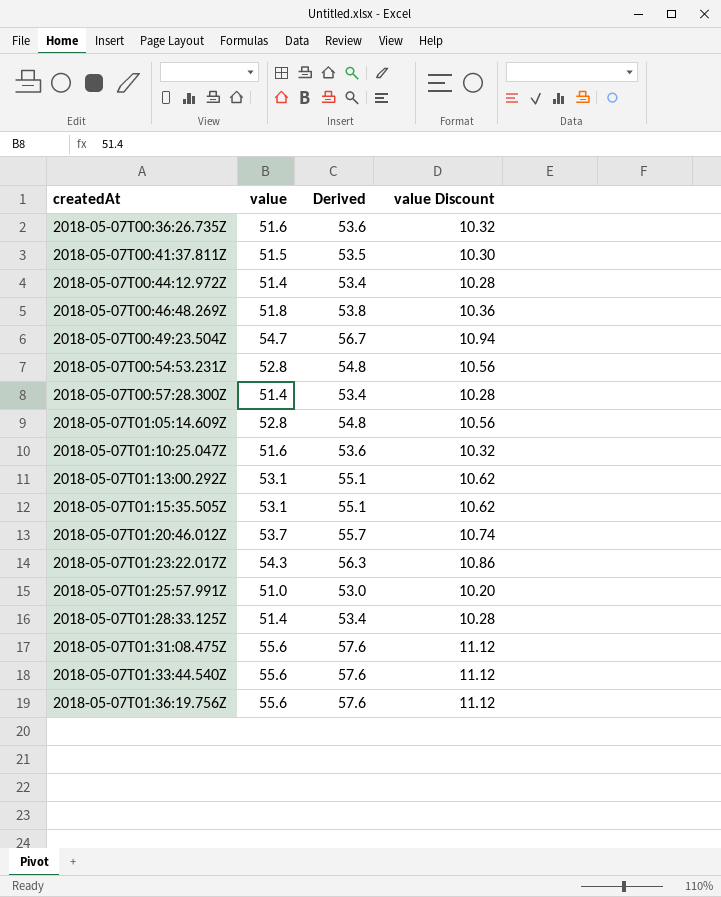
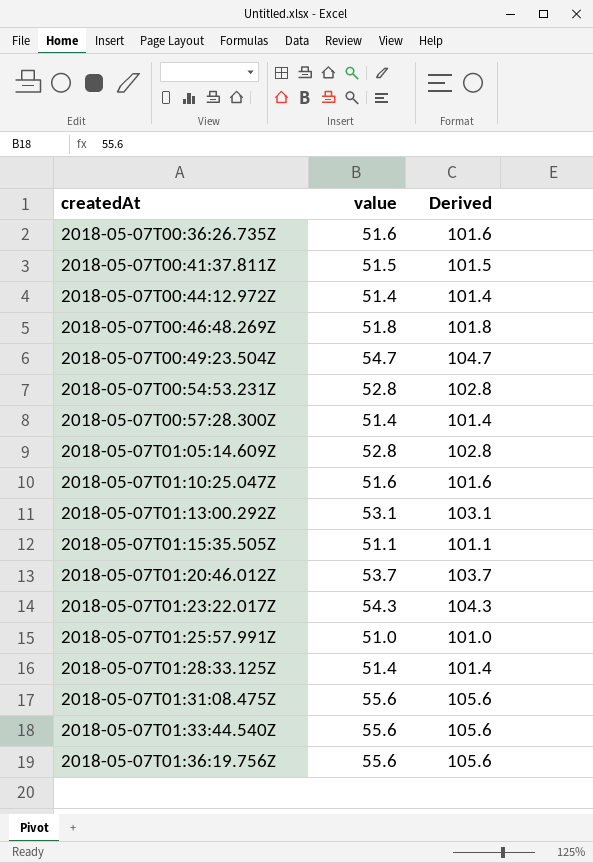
column value Discount | formula: [value] * 0.2 -> none
column Derived | formula: [value] + 2 -> [value] + 50
2018-05-07T01:15:35.505Z | value: 53.1 -> 51.1

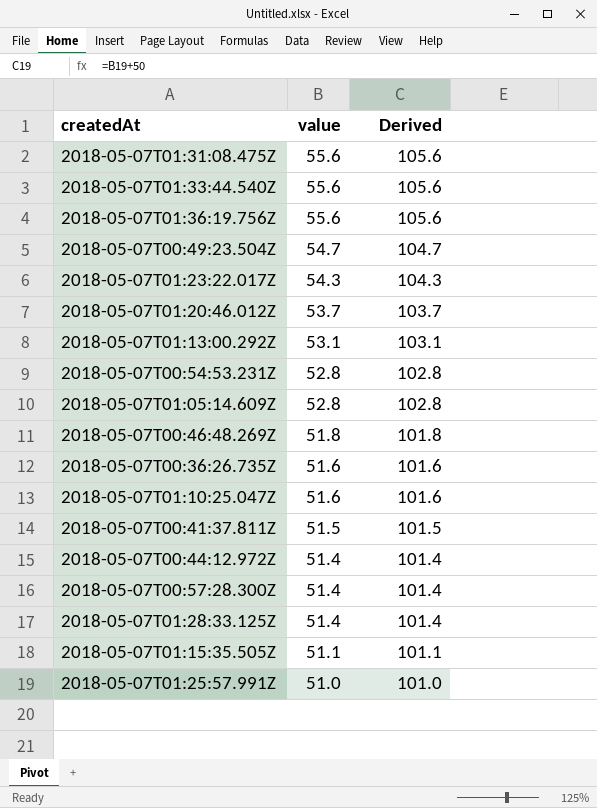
row order: createdAt ascending -> value descending

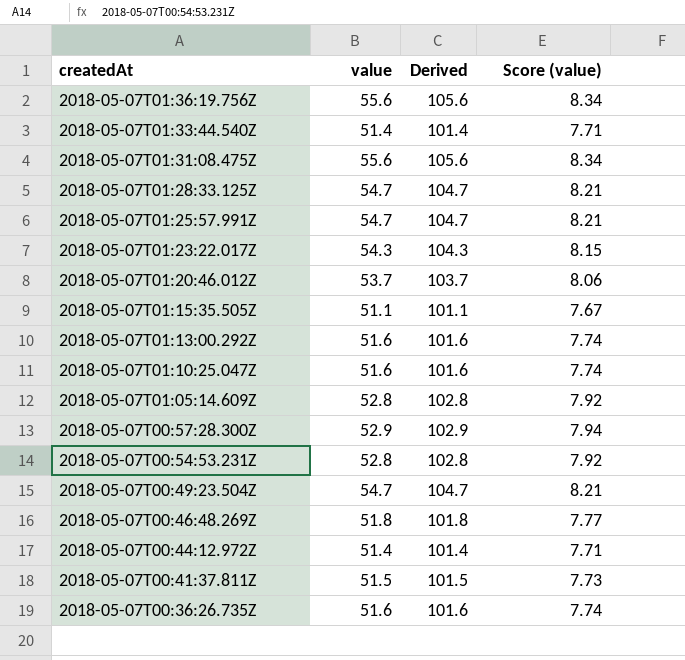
row order: value descending -> createdAt descending
column Score (value) | formula: none -> [value] * 0.15
2018-05-07T01:33:44.540Z | value: 55.6 -> 51.4
2018-05-07T01:33:44.540Z | Derived: 105.6 -> 101.4
2018-05-07T01:28:33.125Z | value: 51.4 -> 54.7
2018-05-07T01:28:33.125Z | Derived: 101.4 -> 104.7
2018-05-07T01:25:57.991Z | value: 51.0 -> 54.7
2018-05-07T01:25:57.991Z | Derived: 101.0 -> 104.7
2018-05-07T01:13:00.292Z | value: 53.1 -> 51.6
2018-05-07T01:13:00.292Z | Derived: 103.1 -> 101.6
2018-05-07T00:57:28.300Z | value: 51.4 -> 52.9
2018-05-07T00:57:28.300Z | Derived: 101.4 -> 102.9

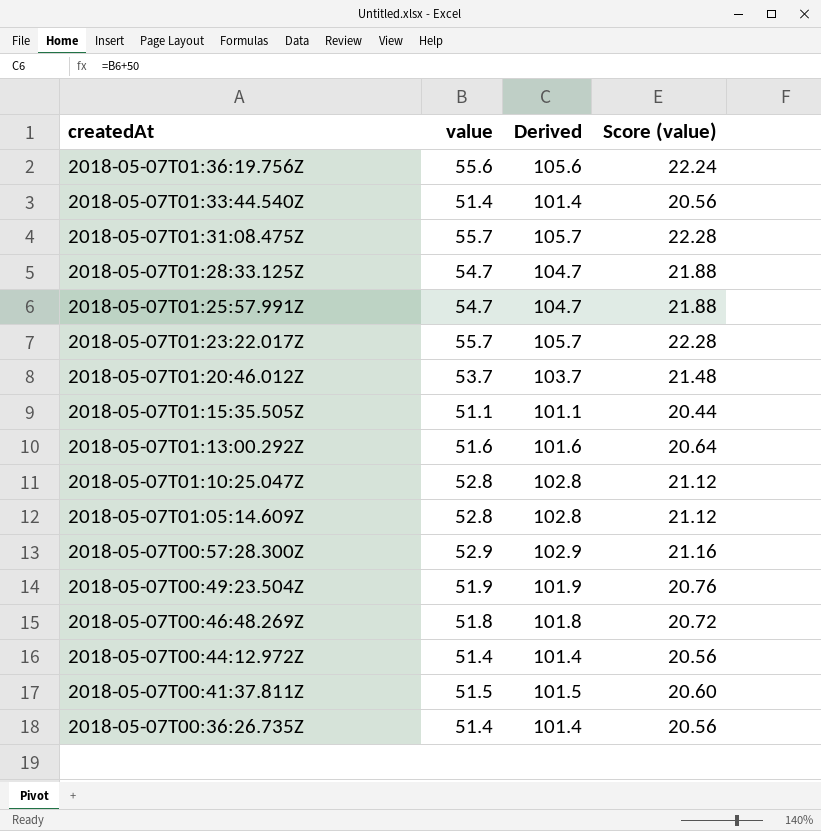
column Score (value) | formula: [value] * 0.15 -> [value] * 0.4
row 2018-05-07T00:54:53.231Z: 52.8 | 102.8 | 7.92 -> none
2018-05-07T01:31:08.475Z | value: 55.6 -> 55.7
2018-05-07T01:31:08.475Z | Derived: 105.6 -> 105.7
2018-05-07T01:23:22.017Z | value: 54.3 -> 55.7
2018-05-07T01:23:22.017Z | Derived: 104.3 -> 105.7
2018-05-07T01:10:25.047Z | value: 51.6 -> 52.8
2018-05-07T01:10:25.047Z | Derived: 101.6 -> 102.8
2018-05-07T00:49:23.504Z | value: 54.7 -> 51.9
2018-05-07T00:49:23.504Z | Derived: 104.7 -> 101.9
2018-05-07T00:36:26.735Z | value: 51.6 -> 51.4
2018-05-07T00:36:26.735Z | Derived: 101.6 -> 101.4

